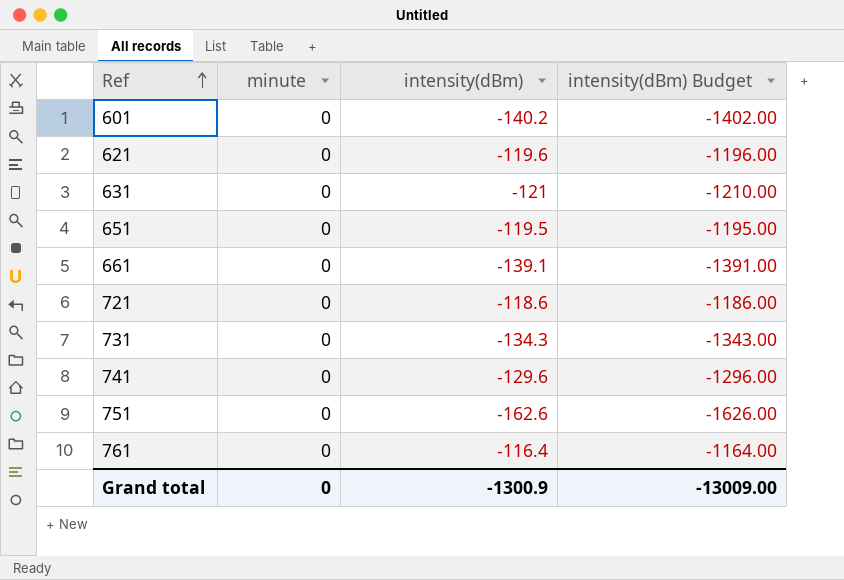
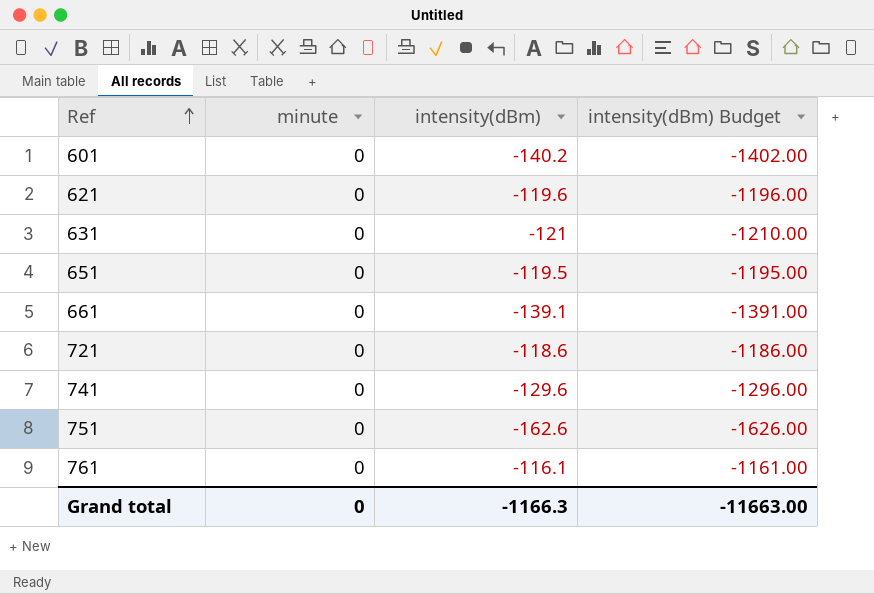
row 731: 0 | -134.3 | -1343.00 -> none
761 | intensity(dBm): -116.4 -> -116.1
761 | intensity(dBm) Budget: -1164.00 -> -1161.00
Grand total | intensity(dBm): -1300.9 -> -1166.3
Grand total | intensity(dBm) Budget: -13009.00 -> -11663.00

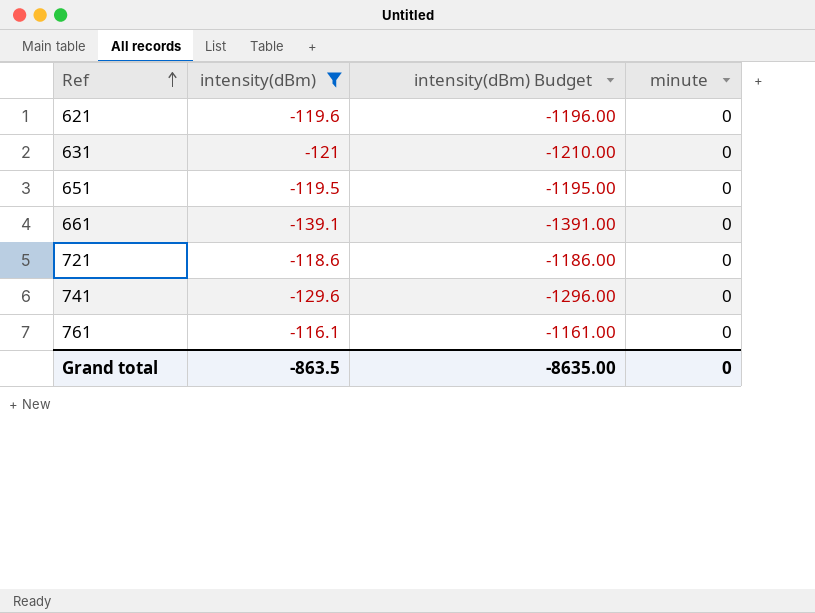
filter: none -> intensity(dBm) >= -139.1
column minute | position: 2 -> 4
Grand total | intensity(dBm): -1166.3 -> -863.5
Grand total | intensity(dBm) Budget: -11663.00 -> -8635.00

